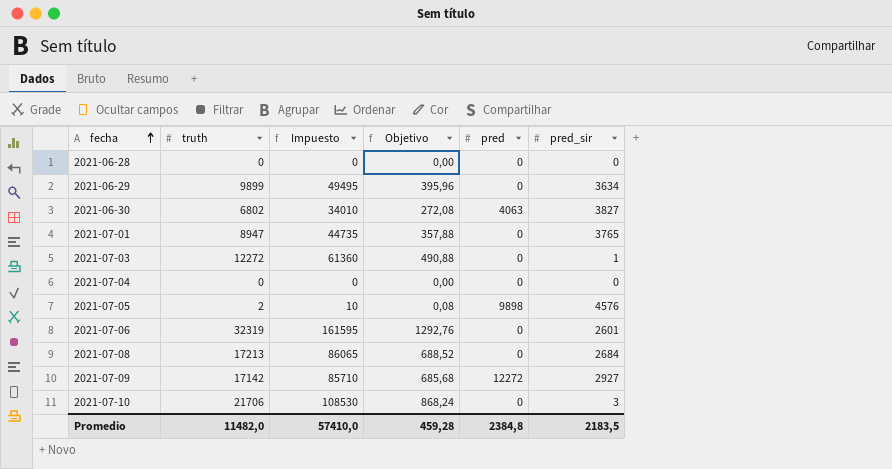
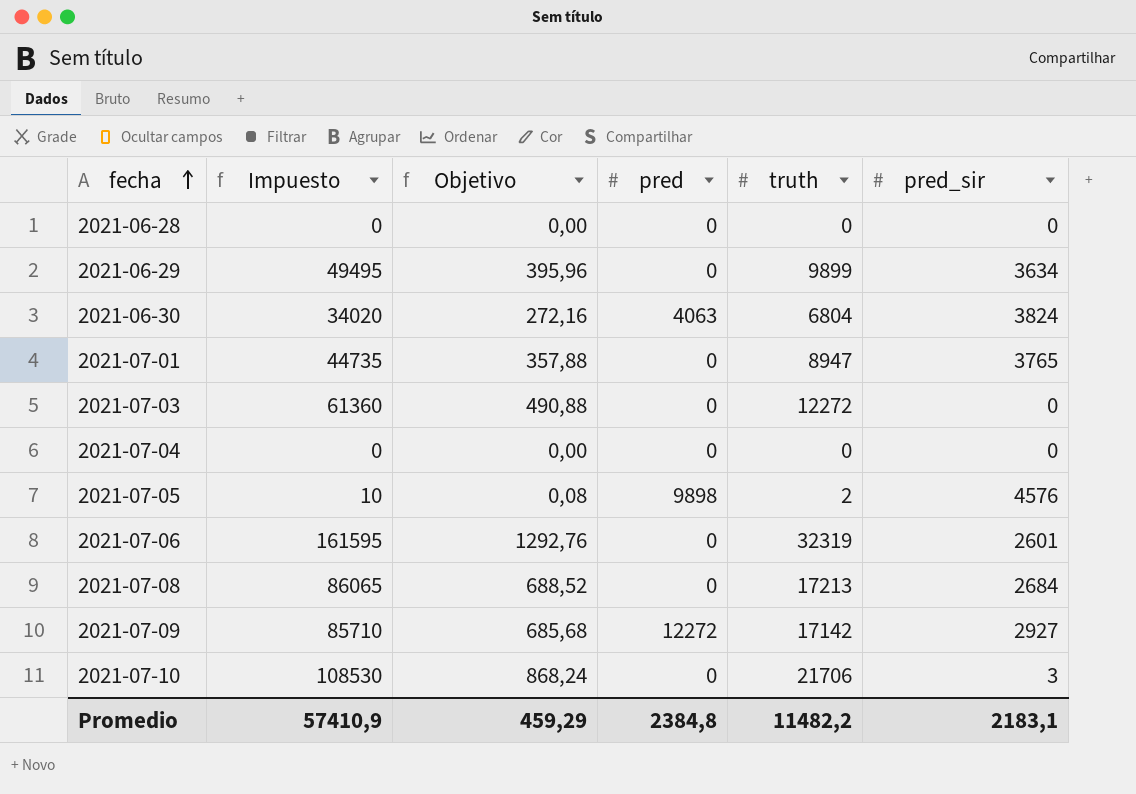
column truth | position: 2 -> 5
2021-06-30 | Impuesto: 34010 -> 34020
2021-06-30 | Objetivo: 272,08 -> 272,16
2021-06-30 | truth: 6802 -> 6804
2021-06-30 | pred_sir: 3827 -> 3824
2021-07-03 | pred_sir: 1 -> 0
Promedio | Impuesto: 57410,0 -> 57410,9
Promedio | Objetivo: 459,28 -> 459,29
Promedio | truth: 11482,0 -> 11482,2
Promedio | pred_sir: 2183,5 -> 2183,1

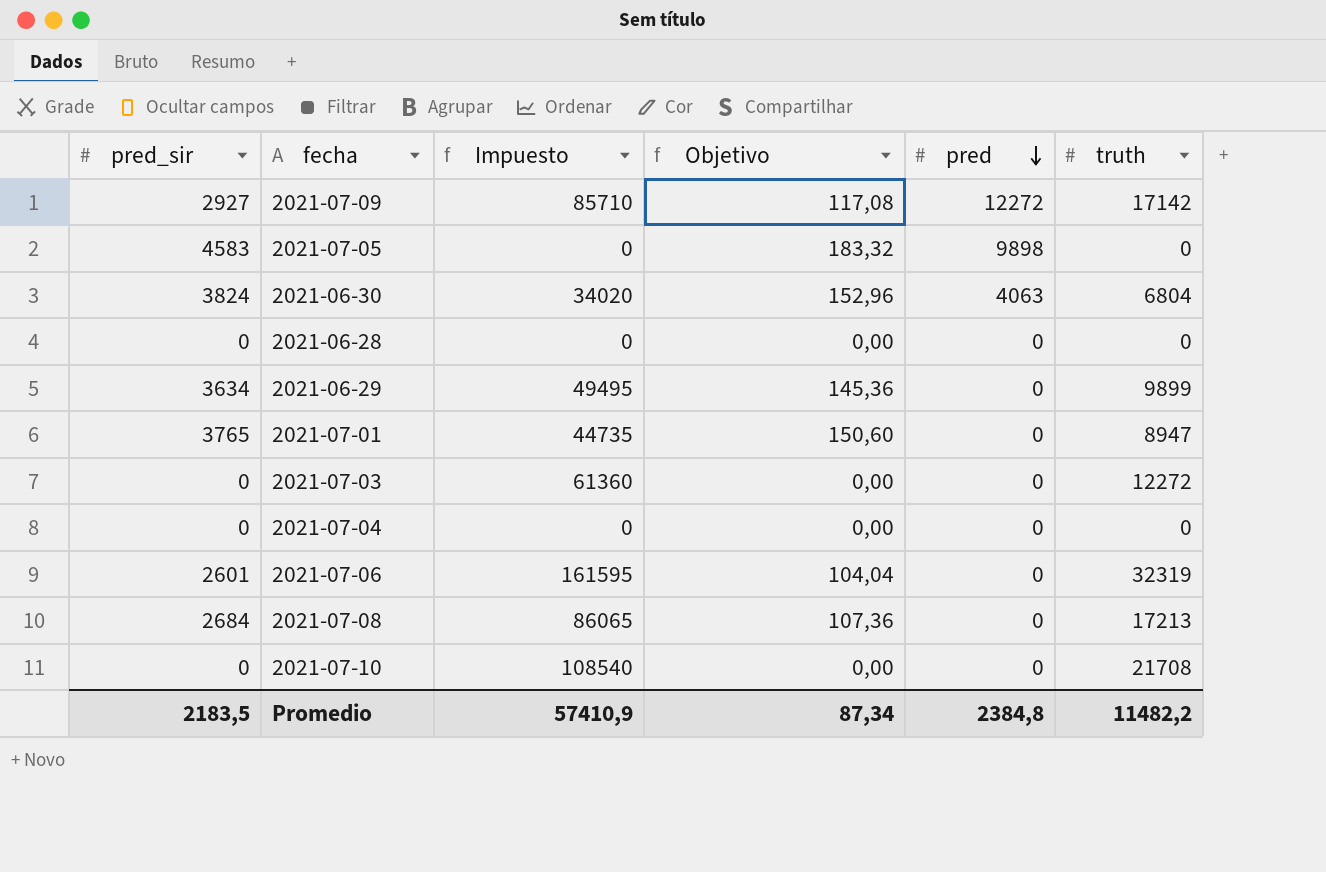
row order: fecha ascending -> pred descending
column pred_sir | position: 6 -> 1
column Objetivo | formula: [truth] * 0,04 -> [pred_sir] * 0,04
2021-07-05 | pred_sir: 4576 -> 4583
2021-07-05 | Impuesto: 10 -> 0
2021-07-05 | truth: 2 -> 0
2021-07-10 | pred_sir: 3 -> 0
2021-07-10 | Impuesto: 108530 -> 108540
2021-07-10 | truth: 21706 -> 21708
Promedio | pred_sir: 2183,1 -> 2183,5
Promedio | Objetivo: 459,29 -> 87,34

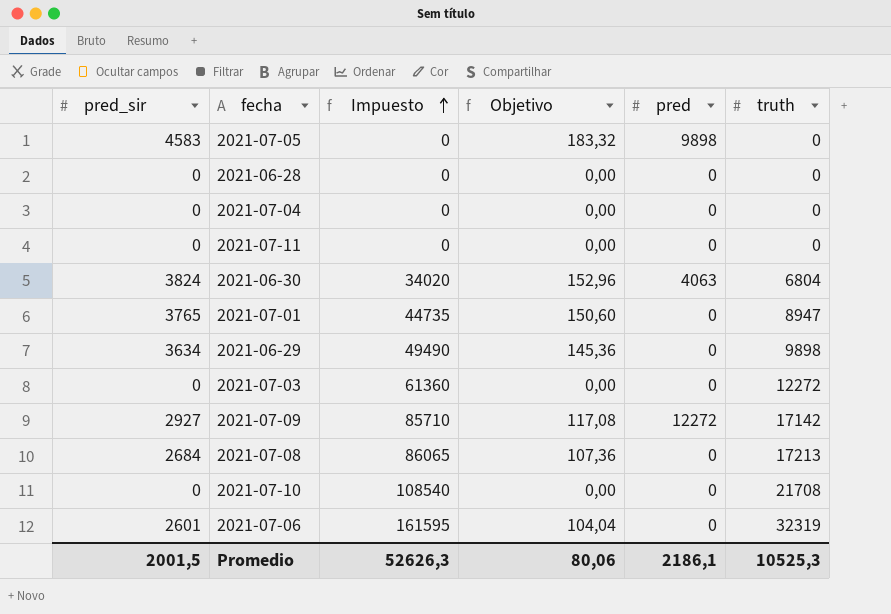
row order: pred descending -> Impuesto ascending
row 2021-07-11: none -> 0 | 0 | 0,00 | 0 | 0
2021-06-29 | Impuesto: 49495 -> 49490
2021-06-29 | truth: 9899 -> 9898
Promedio | pred_sir: 2183,5 -> 2001,5
Promedio | Impuesto: 57410,9 -> 52626,3
Promedio | Objetivo: 87,34 -> 80,06
Promedio | pred: 2384,8 -> 2186,1
Promedio | truth: 11482,2 -> 10525,3

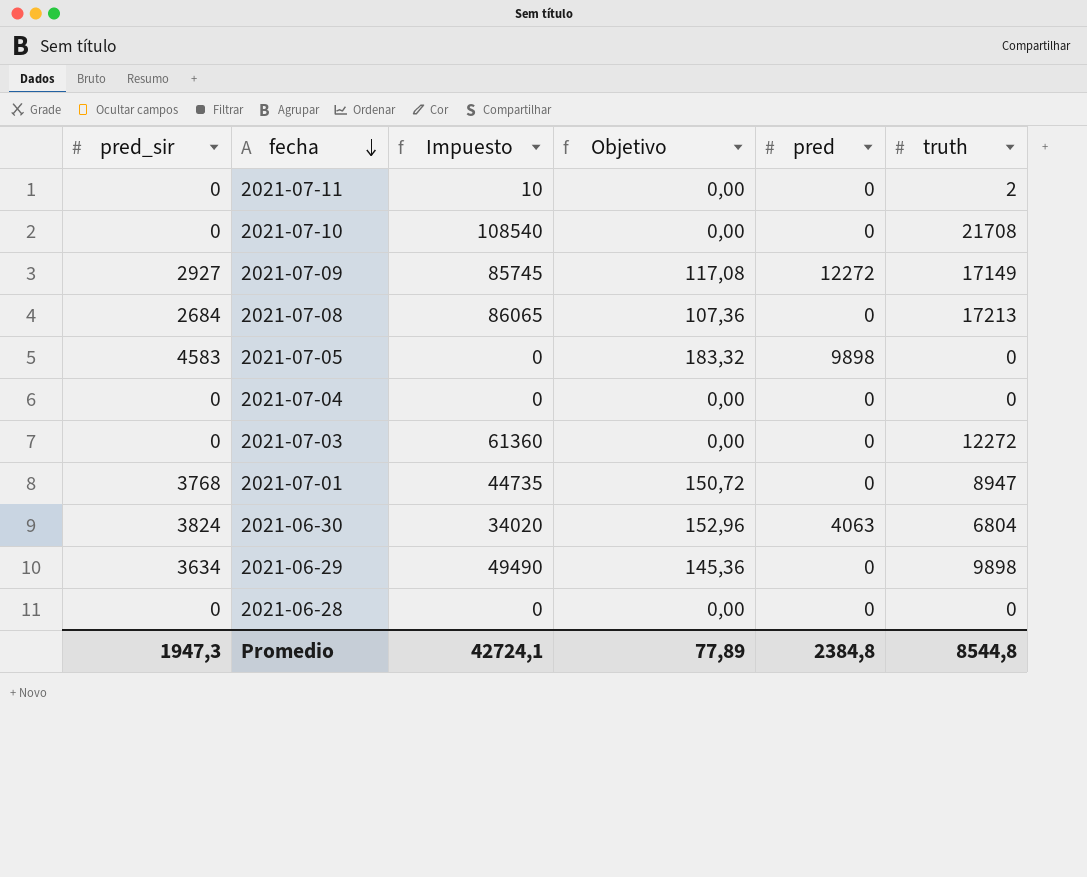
row order: Impuesto ascending -> fecha descending
row 2021-07-06: 2601 | 161595 | 104,04 | 0 | 32319 -> none
2021-07-11 | Impuesto: 0 -> 10
2021-07-11 | truth: 0 -> 2
2021-07-09 | Impuesto: 85710 -> 85745
2021-07-09 | truth: 17142 -> 17149
2021-07-01 | pred_sir: 3765 -> 3768
2021-07-01 | Objetivo: 150,60 -> 150,72
Promedio | pred_sir: 2001,5 -> 1947,3
Promedio | Impuesto: 52626,3 -> 42724,1
Promedio | Objetivo: 80,06 -> 77,89
Promedio | pred: 2186,1 -> 2384,8
Promedio | truth: 10525,3 -> 8544,8

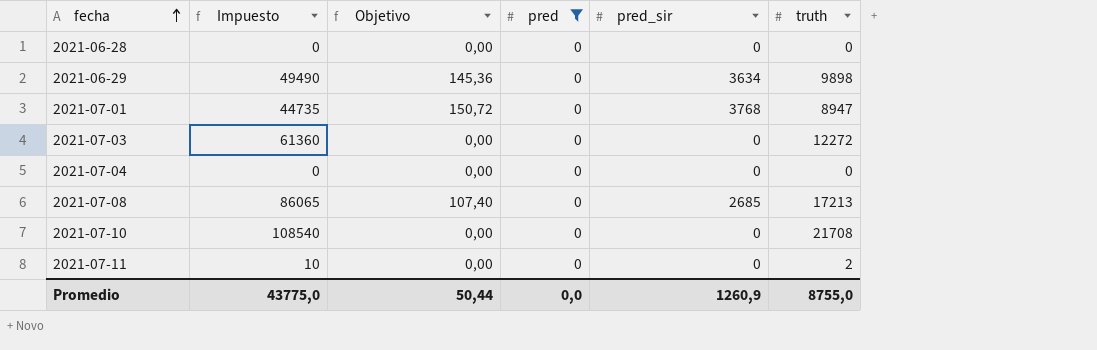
filter: none -> pred = 0
row order: fecha descending -> fecha ascending
column pred_sir | position: 1 -> 5
2021-07-08 | Objetivo: 107,36 -> 107,40
2021-07-08 | pred_sir: 2684 -> 2685
Promedio | Impuesto: 42724,1 -> 43775,0
Promedio | Objetivo: 77,89 -> 50,44
Promedio | pred: 2384,8 -> 0,0
Promedio | pred_sir: 1947,3 -> 1260,9
Promedio | truth: 8544,8 -> 8755,0

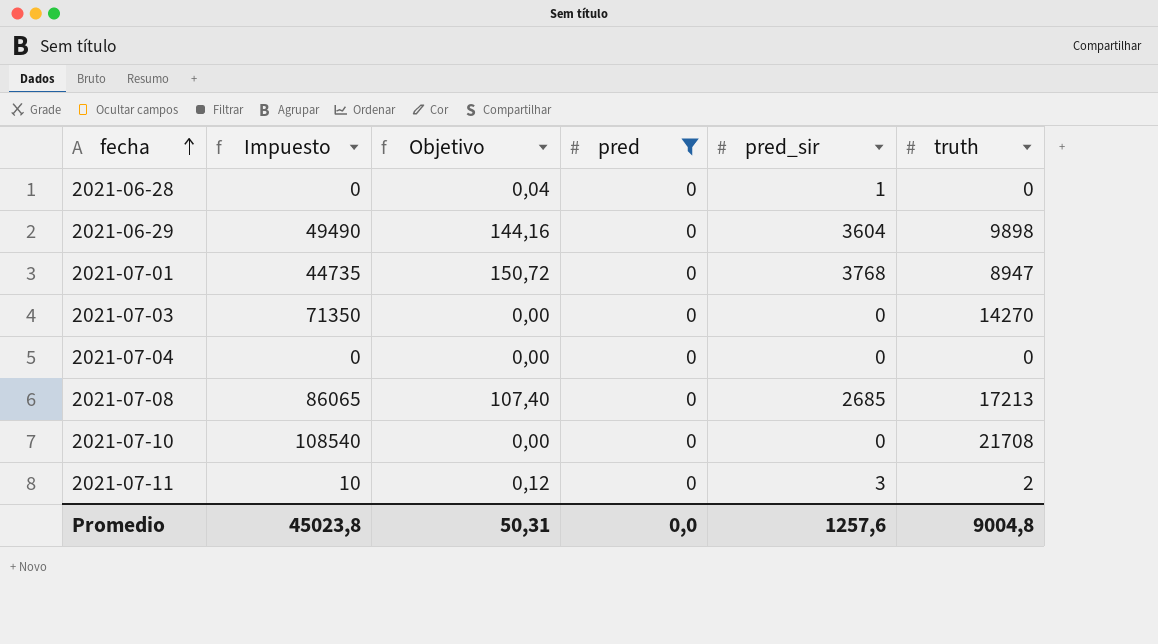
2021-06-28 | Objetivo: 0,00 -> 0,04
2021-06-28 | pred_sir: 0 -> 1
2021-06-29 | Objetivo: 145,36 -> 144,16
2021-06-29 | pred_sir: 3634 -> 3604
2021-07-03 | Impuesto: 61360 -> 71350
2021-07-03 | truth: 12272 -> 14270
2021-07-11 | Objetivo: 0,00 -> 0,12
2021-07-11 | pred_sir: 0 -> 3
Promedio | Impuesto: 43775,0 -> 45023,8
Promedio | Objetivo: 50,44 -> 50,31
Promedio | pred_sir: 1260,9 -> 1257,6
Promedio | truth: 8755,0 -> 9004,8

